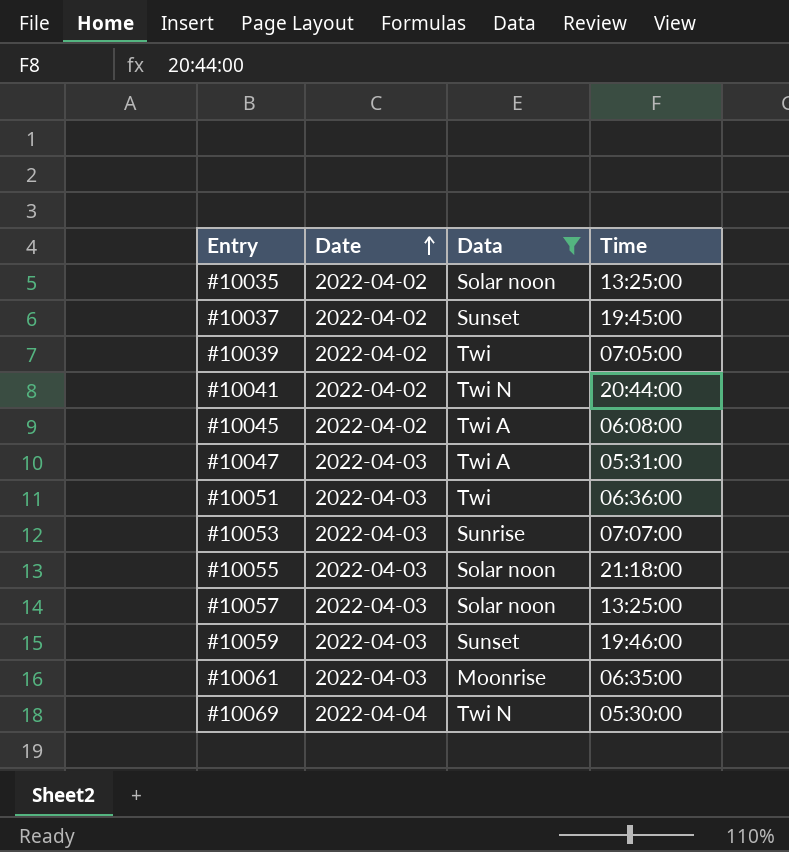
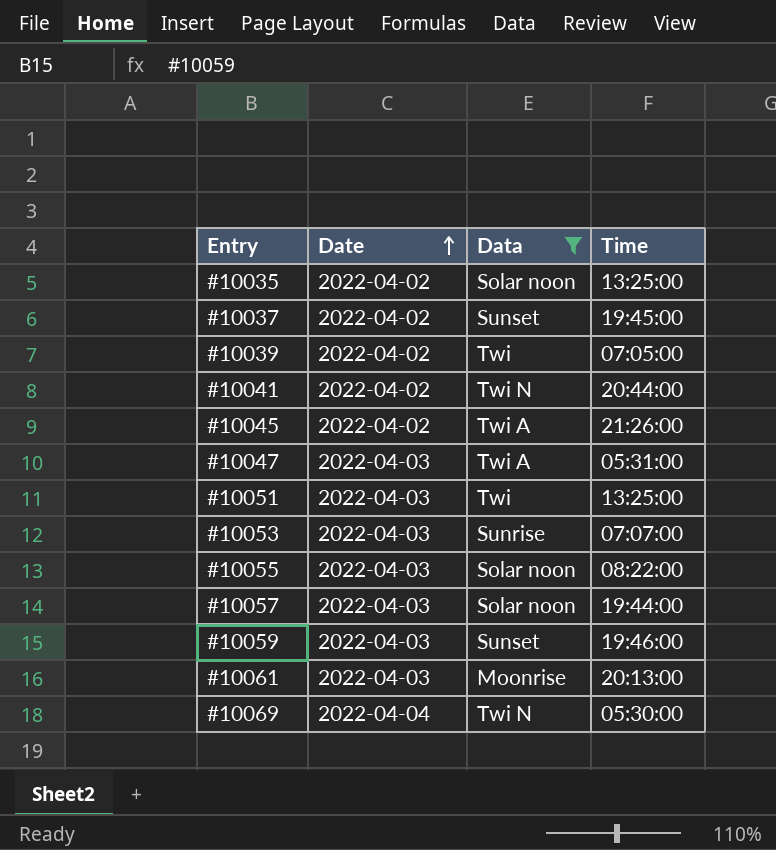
#10045 | Time: 06:08:00 -> 21:26:00
#10051 | Time: 06:36:00 -> 13:25:00
#10055 | Time: 21:18:00 -> 08:22:00
#10057 | Time: 13:25:00 -> 19:44:00
#10061 | Time: 06:35:00 -> 20:13:00

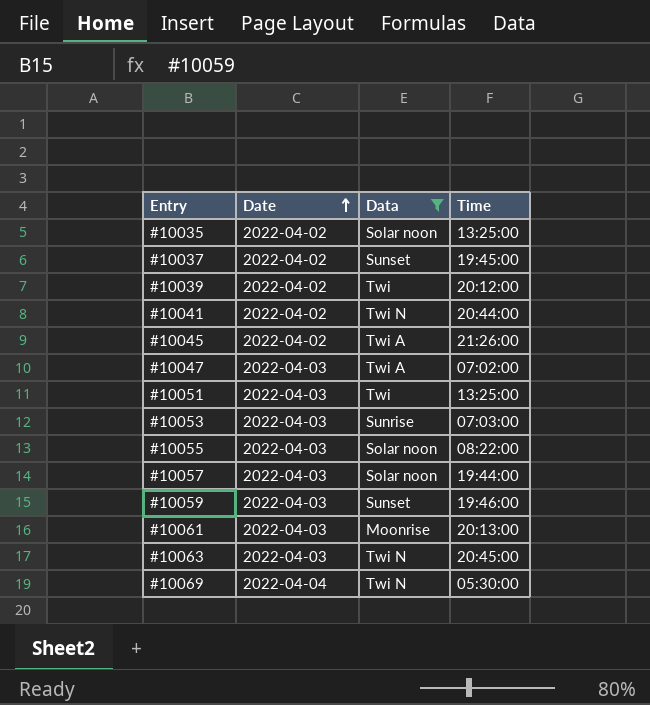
#10039 | Time: 07:05:00 -> 20:12:00
#10047 | Time: 05:31:00 -> 07:02:00
#10053 | Time: 07:07:00 -> 07:03:00
row #10063: none -> 2022-04-03 | Twi N | 20:45:00

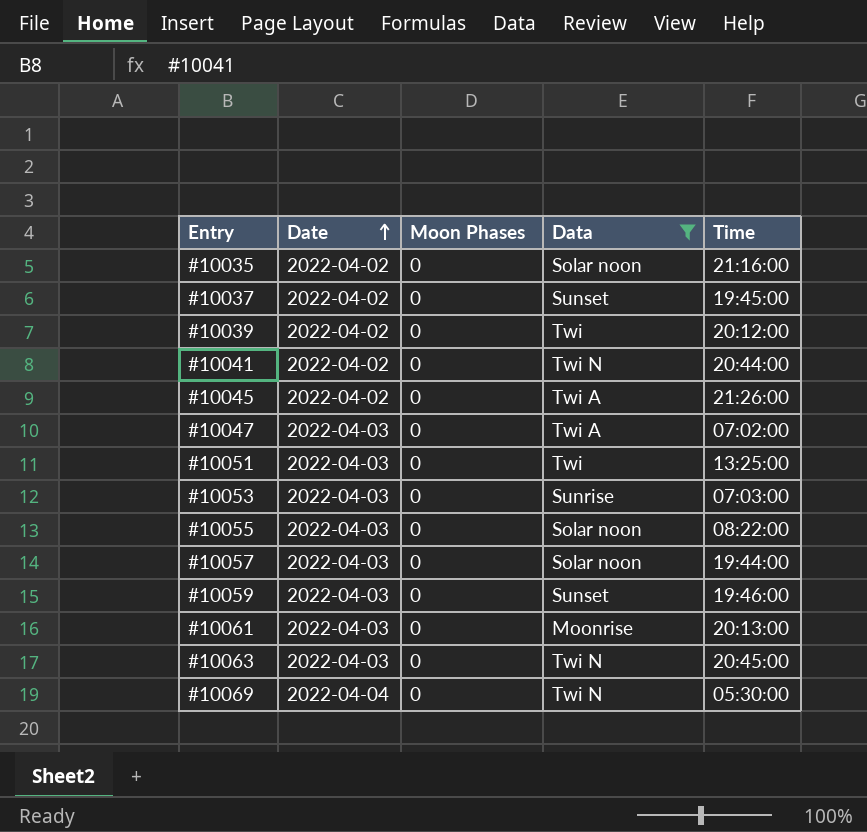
column Moon Phases | position: none -> 3
#10035 | Time: 13:25:00 -> 21:16:00

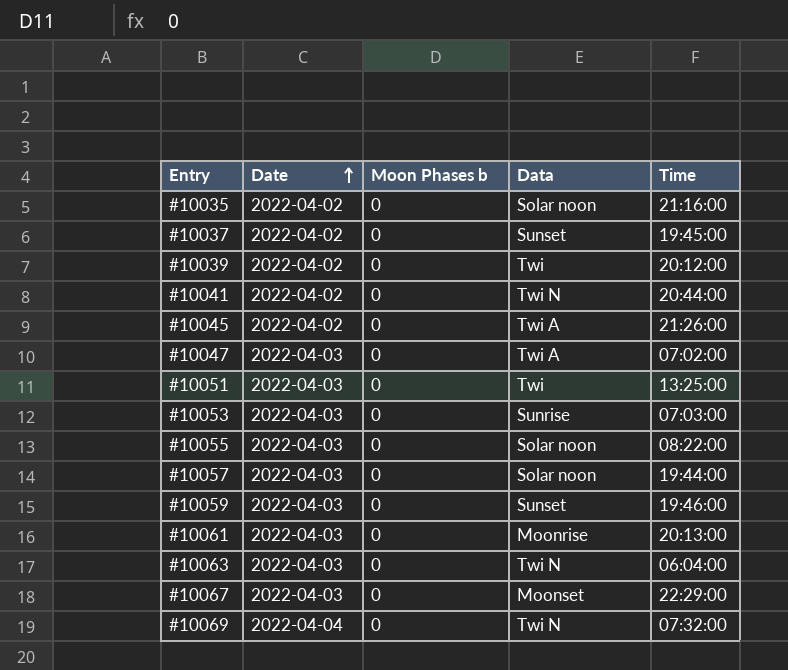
filter: Data != Moonset -> none
column name: Moon Phases -> Moon Phases b
#10063 | Time: 20:45:00 -> 06:04:00
#10069 | Time: 05:30:00 -> 07:32:00

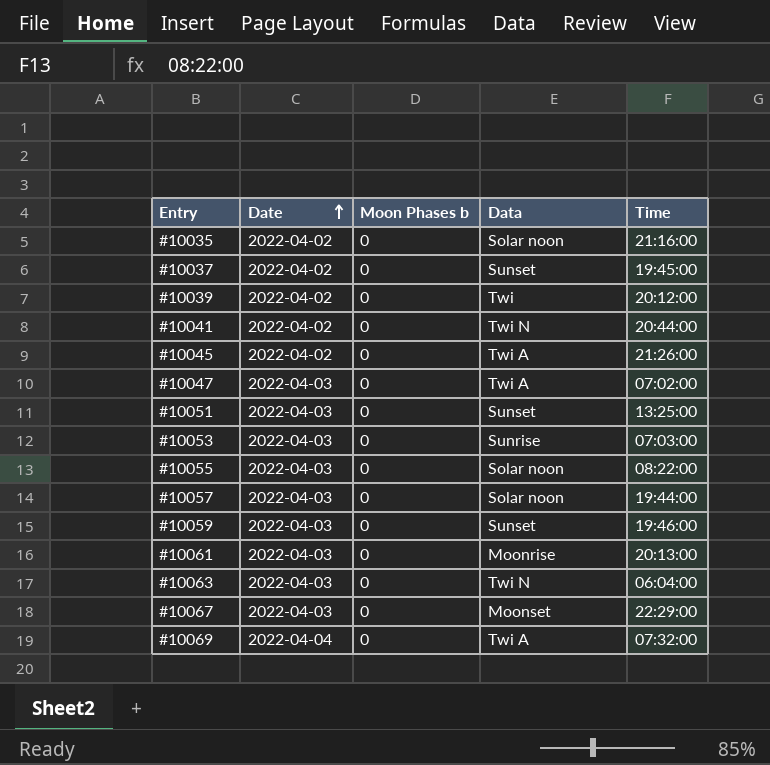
#10051 | Data: Twi -> Sunset
#10069 | Data: Twi N -> Twi A

